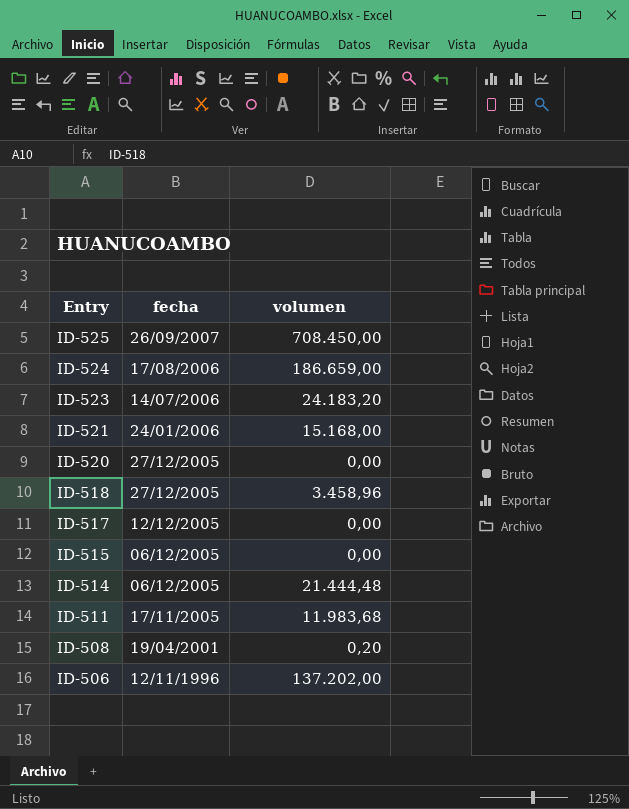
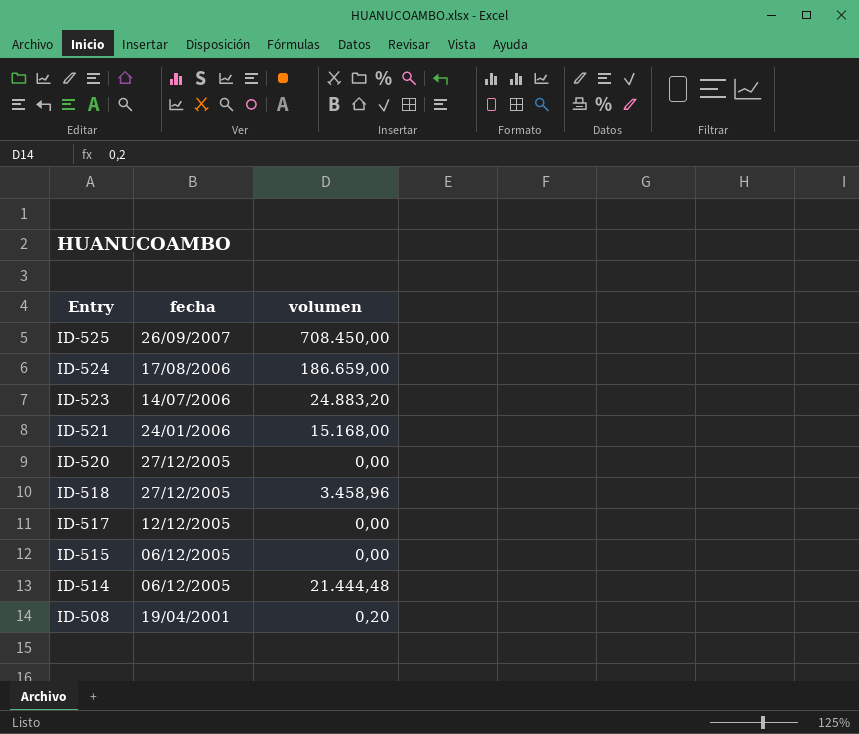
row ID-511: 17/11/2005 | 11.983,68 -> none
row ID-506: 12/11/1996 | 137.202,00 -> none
ID-523 | volumen: 24.183,20 -> 24.883,20

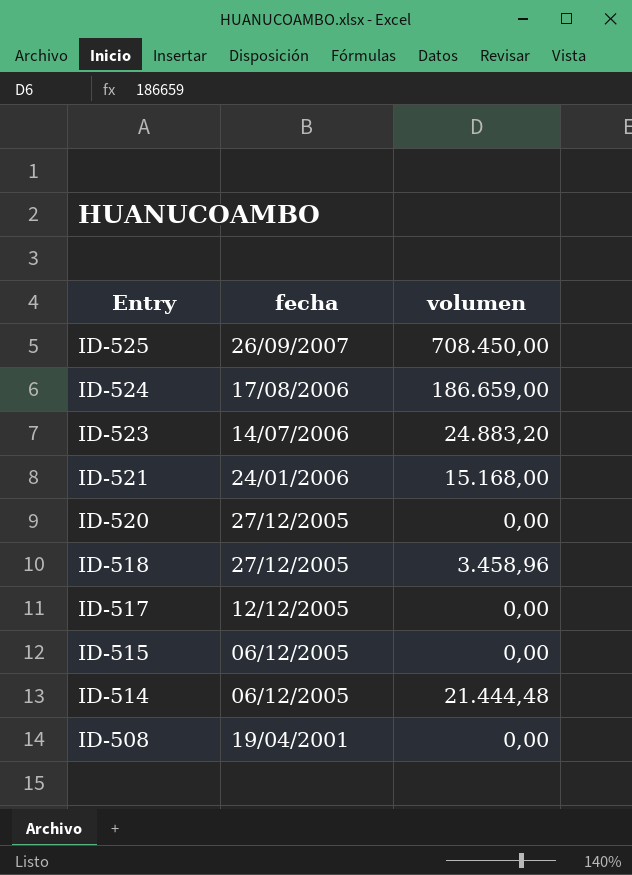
ID-508 | volumen: 0,20 -> 0,00

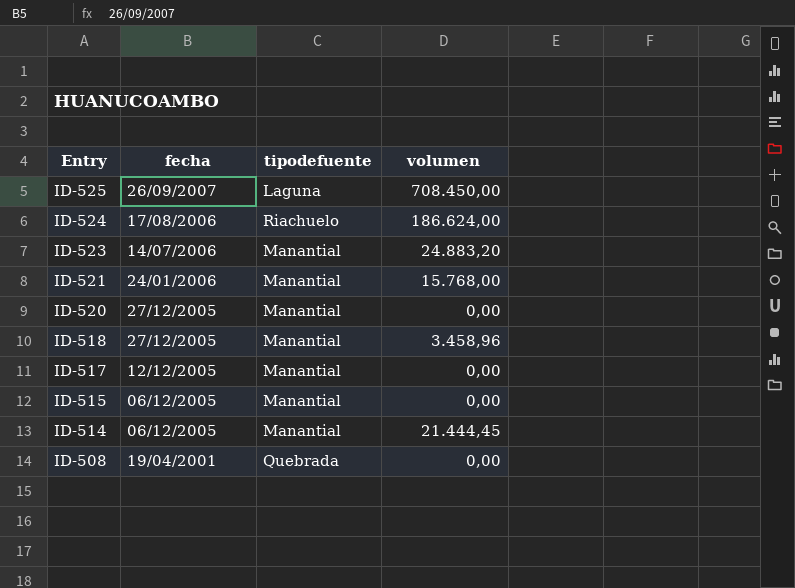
column tipodefuente | position: none -> 3
ID-524 | volumen: 186.659,00 -> 186.624,00
ID-521 | volumen: 15.168,00 -> 15.768,00
ID-514 | volumen: 21.444,48 -> 21.444,45

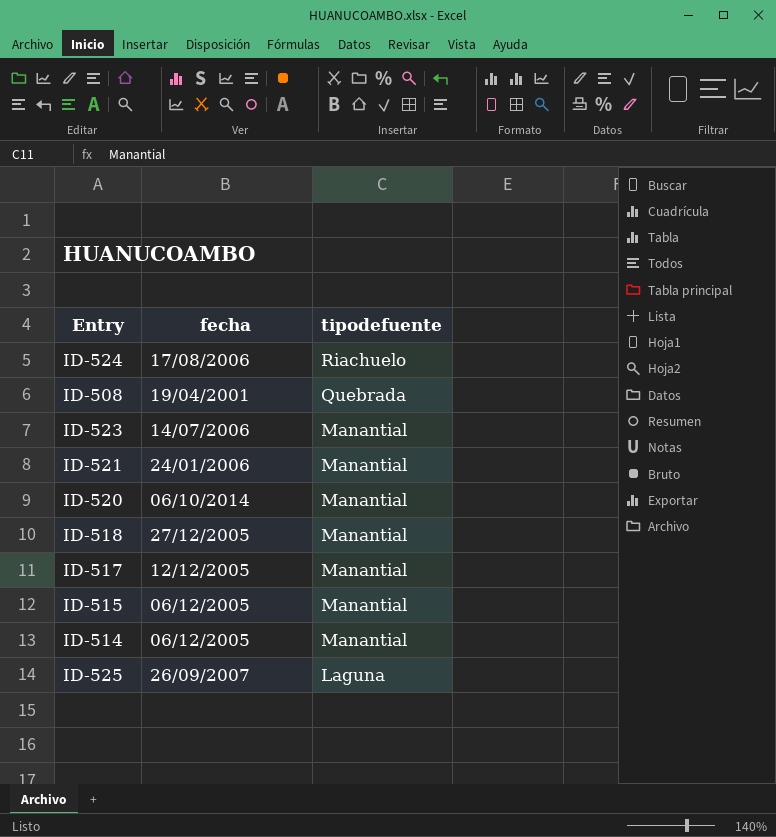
row order: Entry descending -> tipodefuente descending
column volumen | position: 4 -> none
ID-520 | fecha: 27/12/2005 -> 06/10/2014

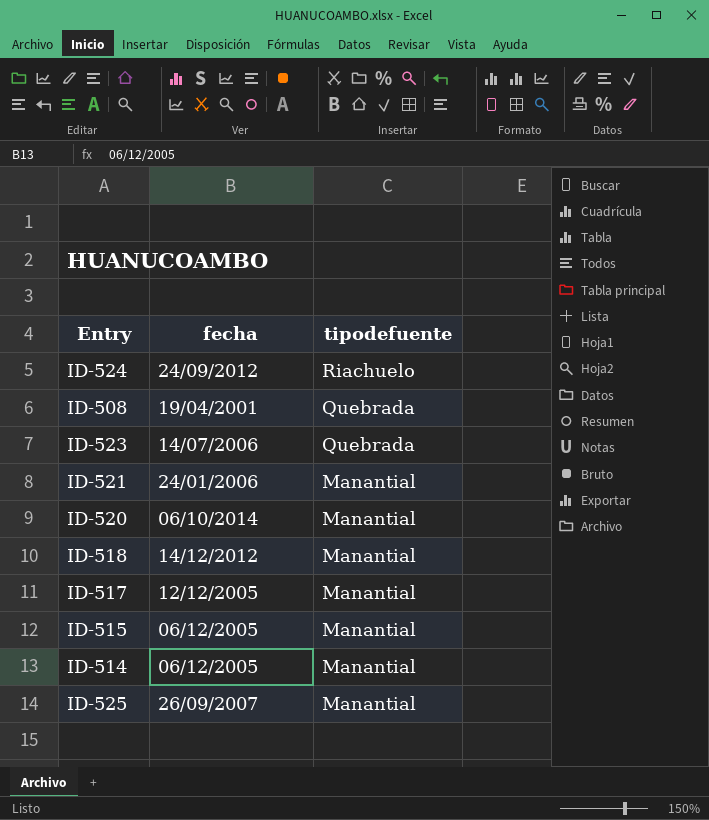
ID-524 | fecha: 17/08/2006 -> 24/09/2012
ID-523 | tipodefuente: Manantial -> Quebrada
ID-518 | fecha: 27/12/2005 -> 14/12/2012
ID-525 | tipodefuente: Laguna -> Manantial

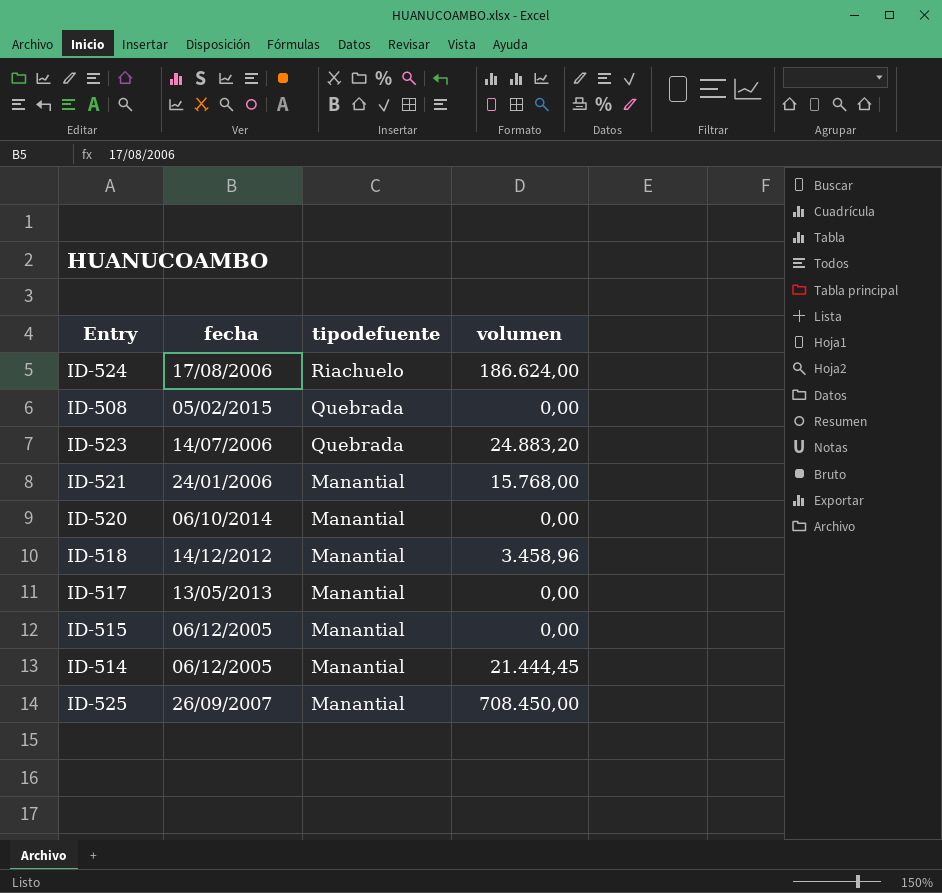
column volumen | position: none -> 4
ID-524 | fecha: 24/09/2012 -> 17/08/2006
ID-508 | fecha: 19/04/2001 -> 05/02/2015
ID-517 | fecha: 12/12/2005 -> 13/05/2013

